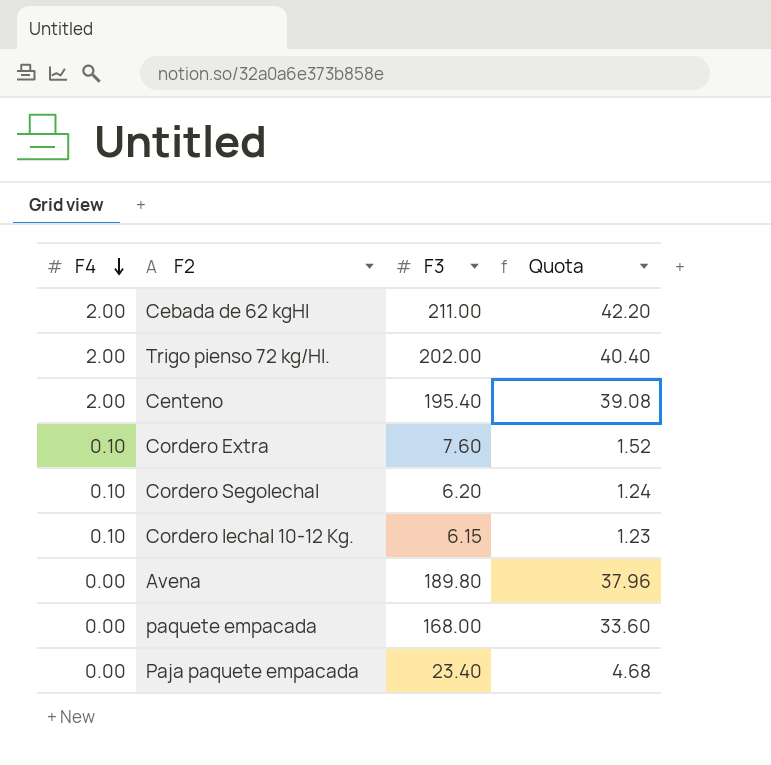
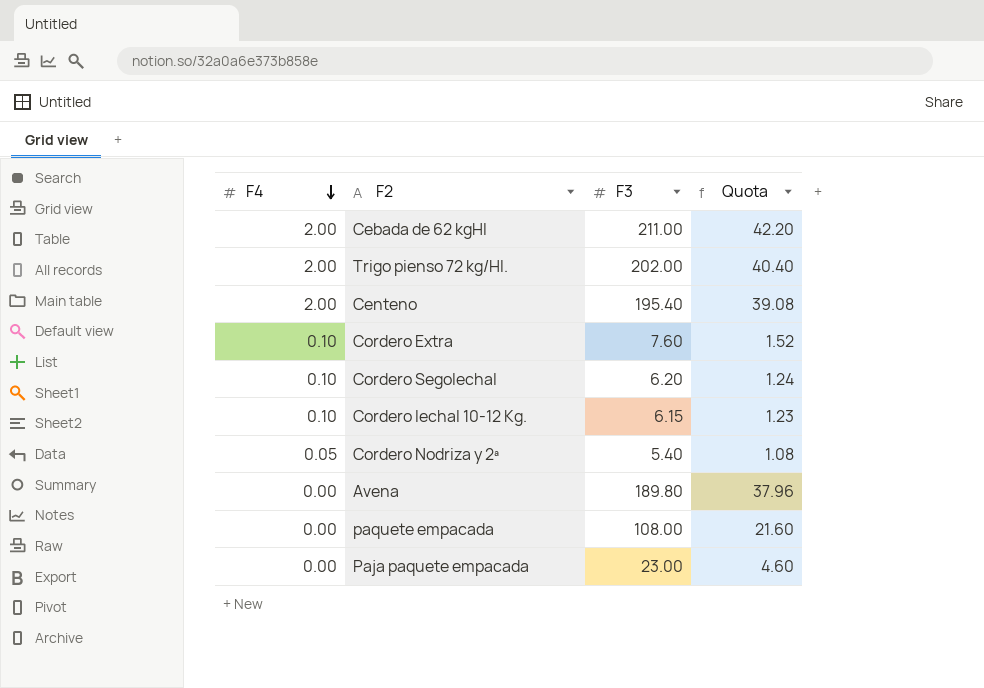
row Cordero Nodriza y 2ª: none -> 0.05 | 5.40 | 1.08
paquete empacada | F3: 168.00 -> 108.00
paquete empacada | Quota: 33.60 -> 21.60
Paja paquete empacada | F3: 23.40 -> 23.00
Paja paquete empacada | Quota: 4.68 -> 4.60

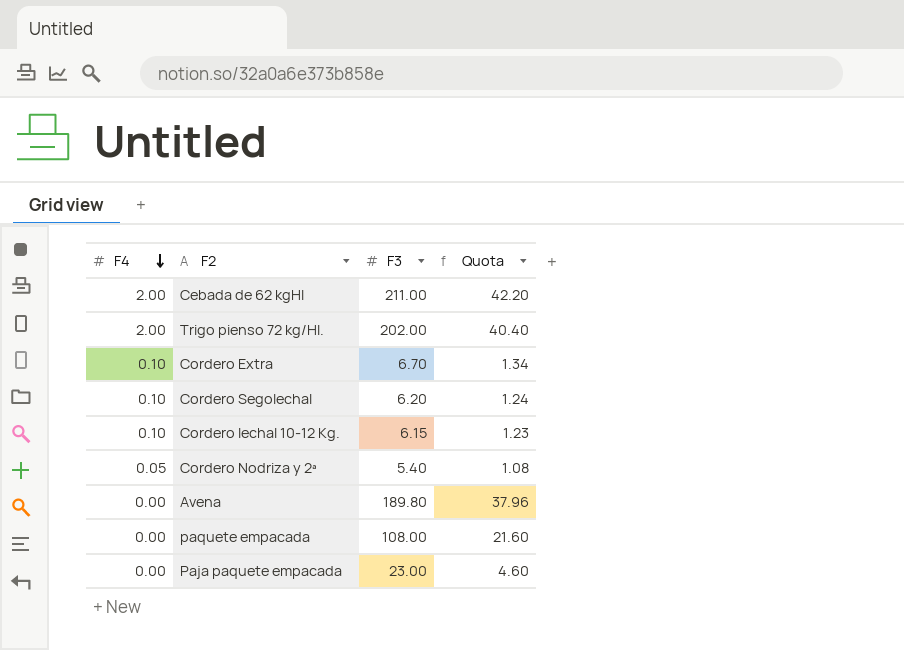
row Centeno: 2.00 | 195.40 | 39.08 -> none
Cordero Extra | F3: 7.60 -> 6.70
Cordero Extra | Quota: 1.52 -> 1.34

